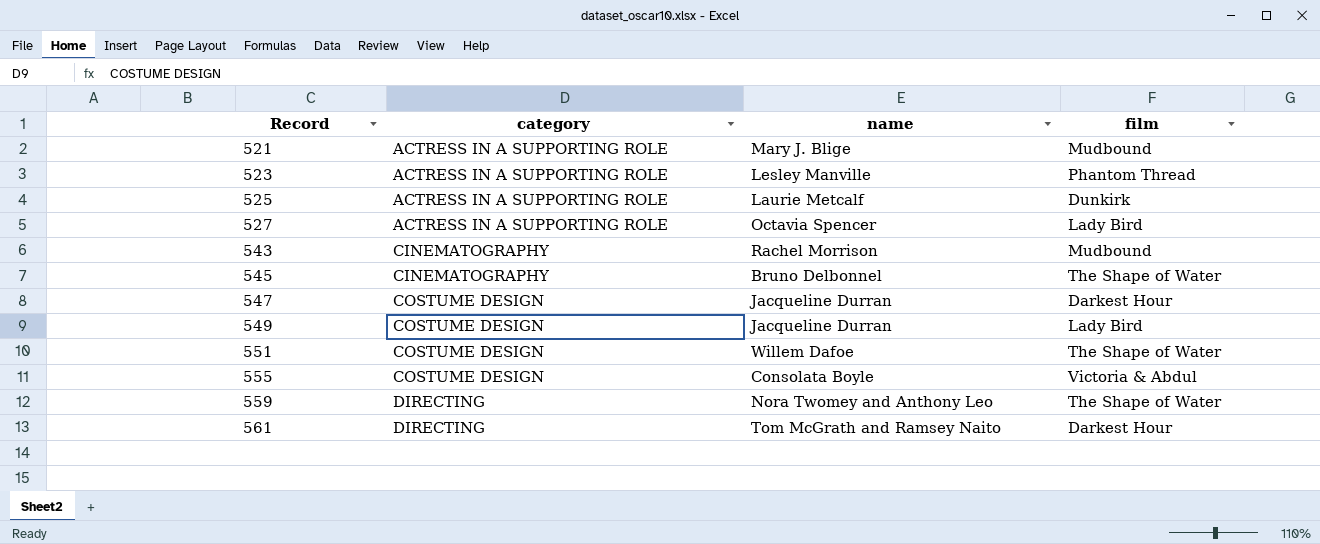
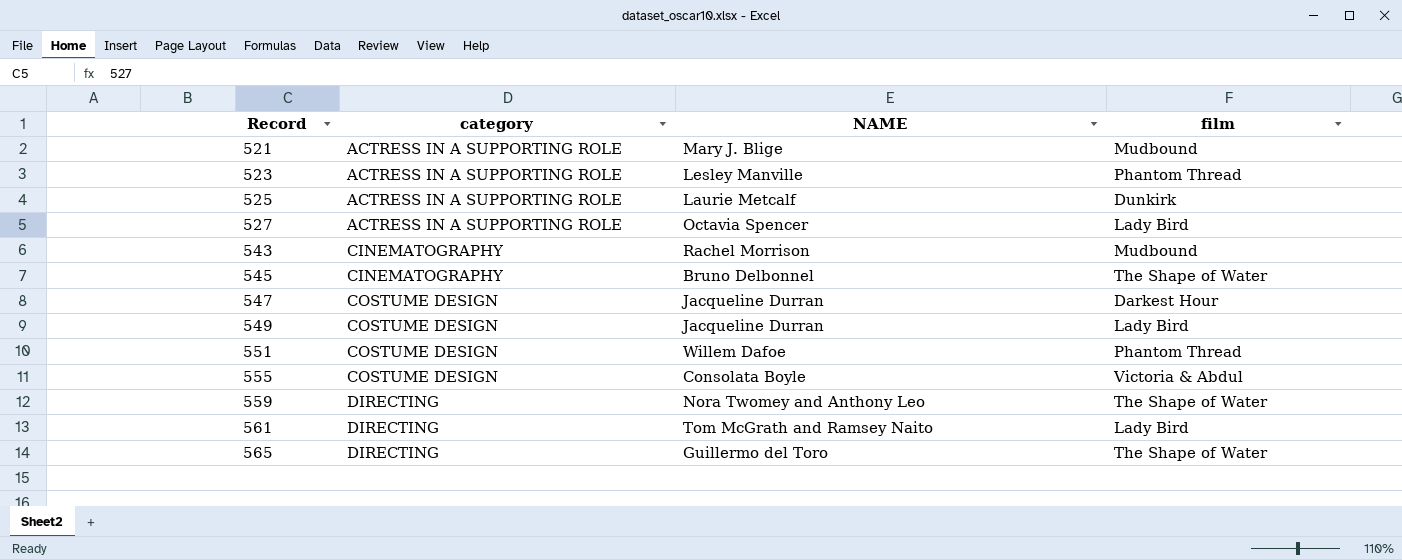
column name: name -> NAME
551 | film: The Shape of Water -> Phantom Thread
561 | film: Darkest Hour -> Lady Bird
row 565: none -> DIRECTING | Guillermo del Toro | The Shape of Water

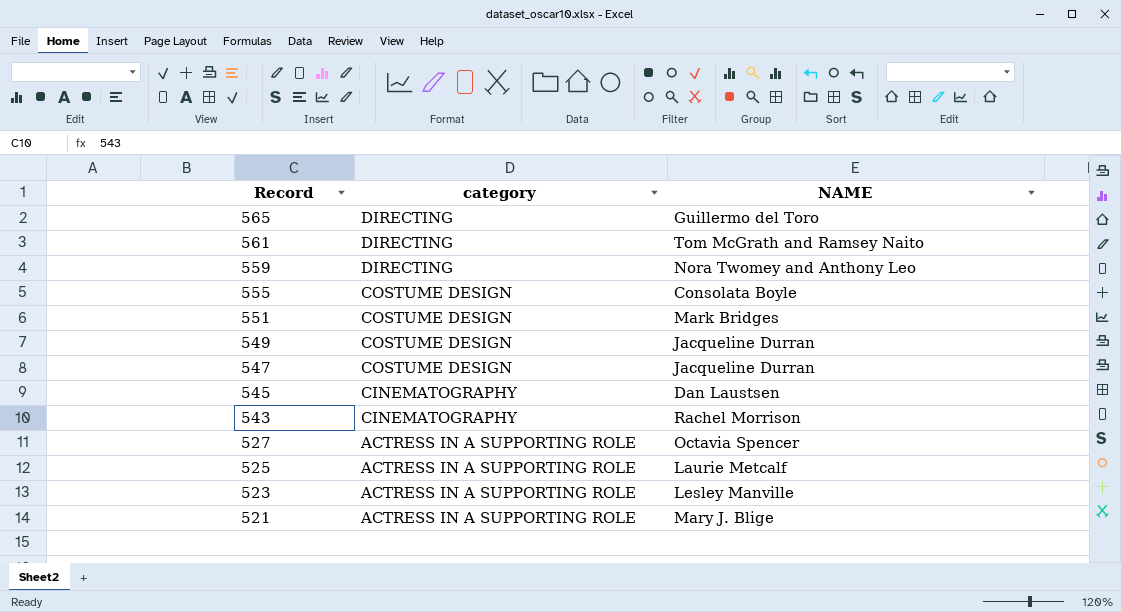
row order: Record ascending -> Record descending
column film | position: 4 -> none
551 | NAME: Willem Dafoe -> Mark Bridges
545 | NAME: Bruno Delbonnel -> Dan Laustsen

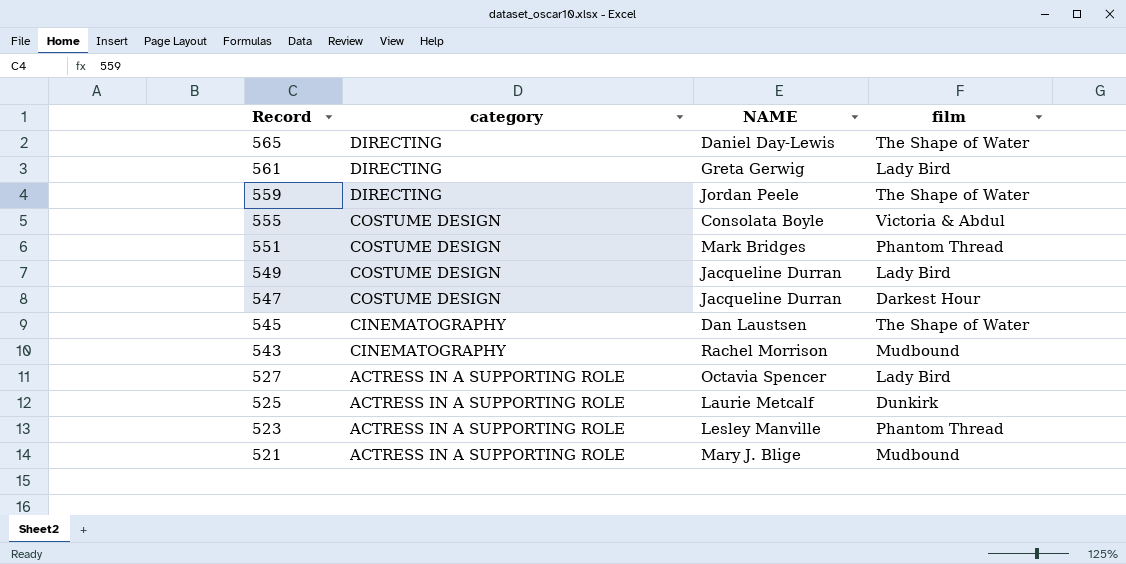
column film | position: none -> 4
565 | NAME: Guillermo del Toro -> Daniel Day-Lewis
561 | NAME: Tom McGrath and Ramsey Naito -> Greta Gerwig
559 | NAME: Nora Twomey and Anthony Leo -> Jordan Peele

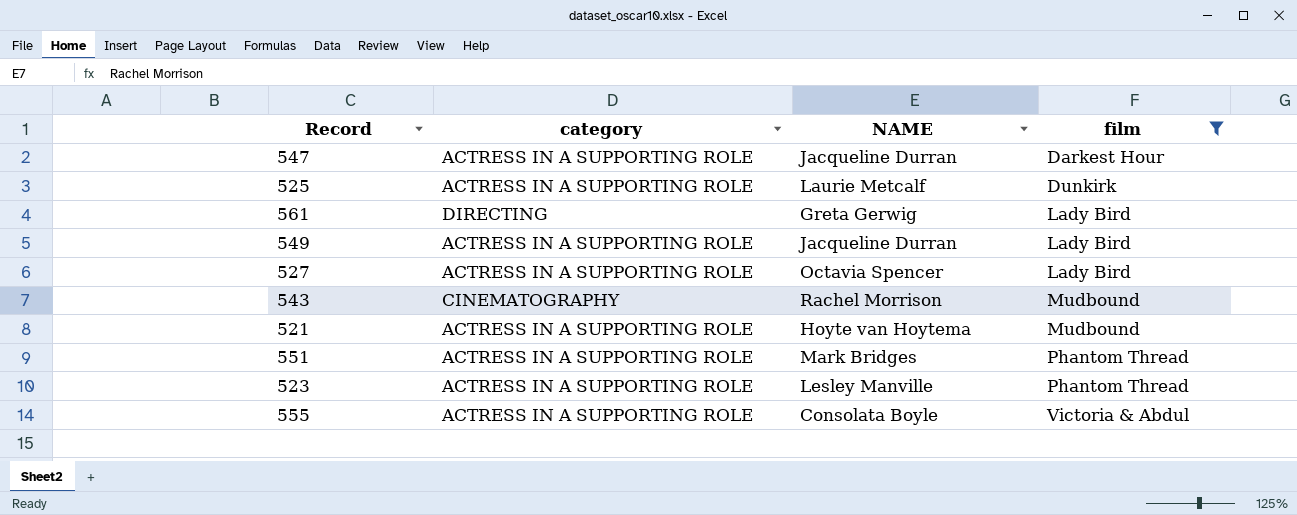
filter: none -> film != The Shape of Water
row order: Record descending -> film ascending
547 | category: COSTUME DESIGN -> ACTRESS IN A SUPPORTING ROLE
549 | category: COSTUME DESIGN -> ACTRESS IN A SUPPORTING ROLE
521 | NAME: Mary J. Blige -> Hoyte van Hoytema
551 | category: COSTUME DESIGN -> ACTRESS IN A SUPPORTING ROLE
555 | category: COSTUME DESIGN -> ACTRESS IN A SUPPORTING ROLE

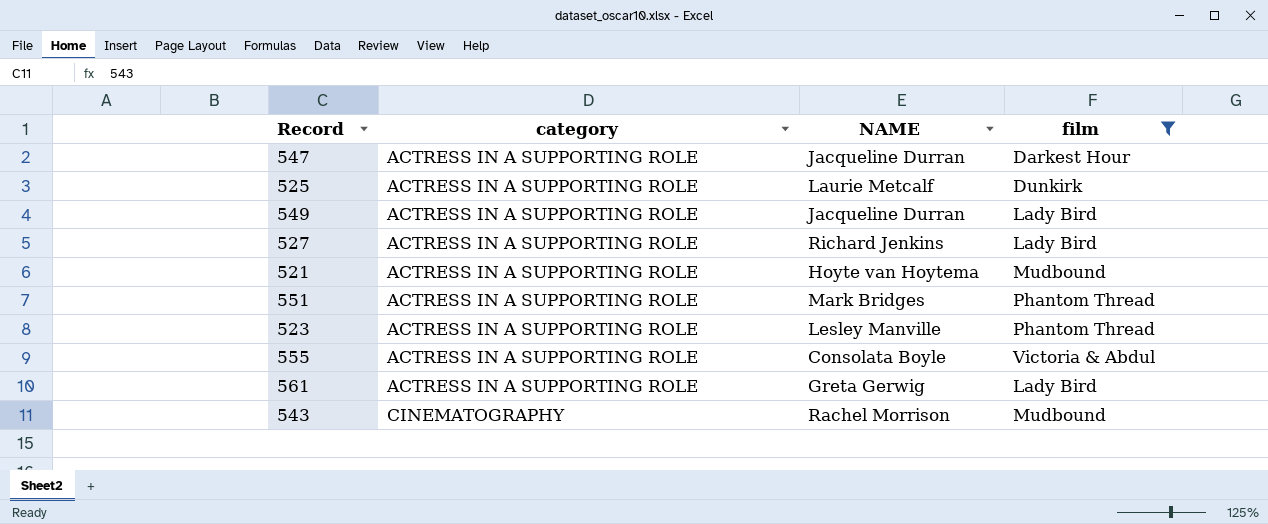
row order: film ascending -> category ascending
527 | NAME: Octavia Spencer -> Richard Jenkins
561 | category: DIRECTING -> ACTRESS IN A SUPPORTING ROLE

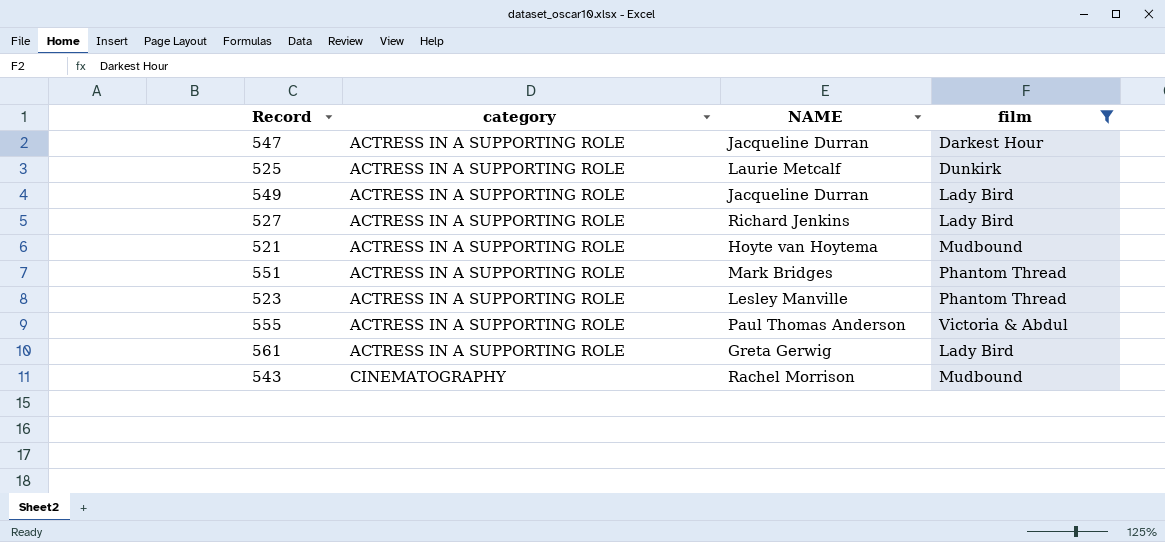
555 | NAME: Consolata Boyle -> Paul Thomas Anderson

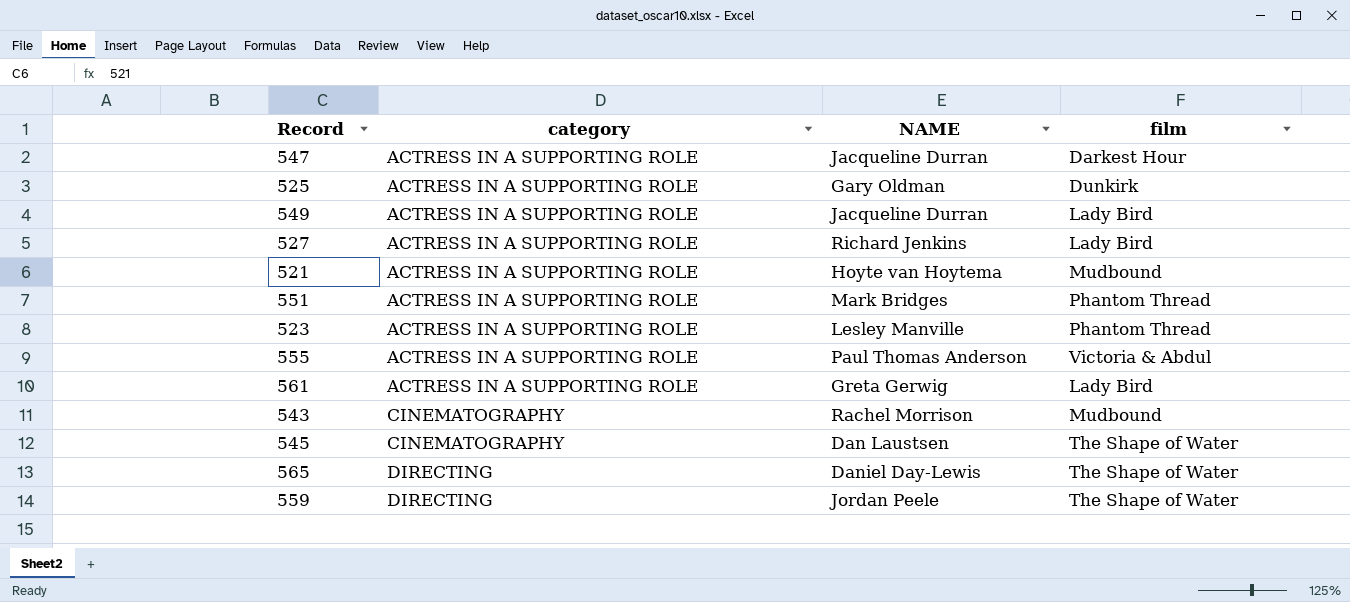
filter: film != The Shape of Water -> none
525 | NAME: Laurie Metcalf -> Gary Oldman

